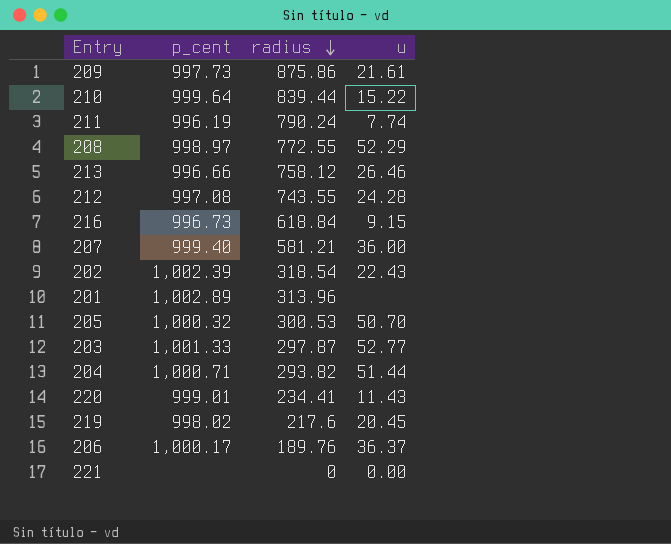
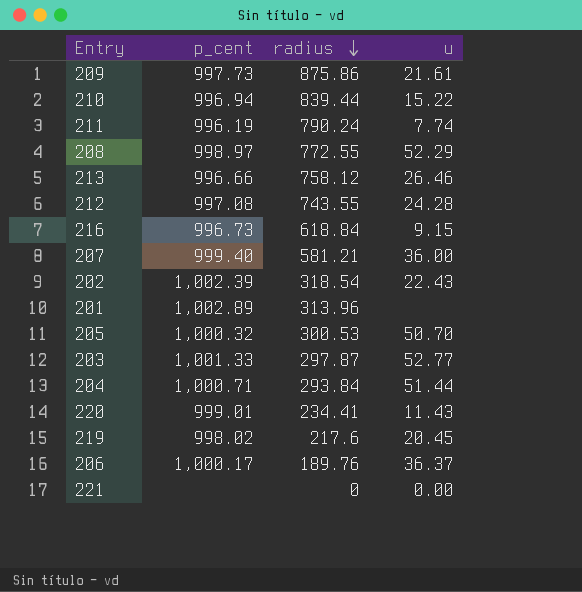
210 | p_cent: 999.64 -> 996.94
204 | radius: 293.82 -> 293.84

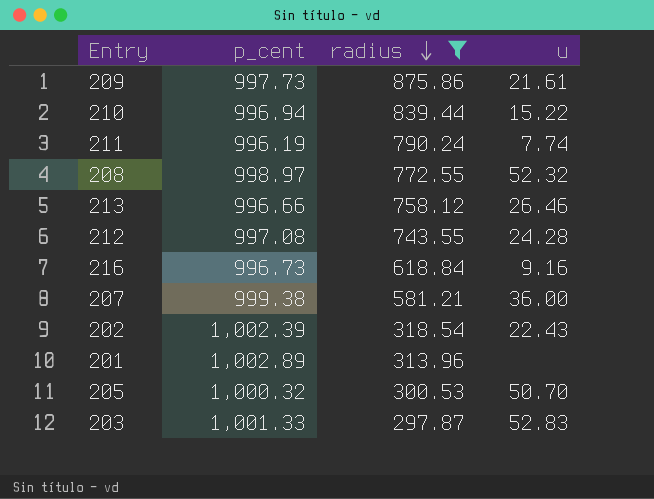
filter: none -> radius >= 297.87
208 | u: 52.29 -> 52.32
216 | u: 9.15 -> 9.16
207 | p_cent: 999.40 -> 999.38
203 | u: 52.77 -> 52.83

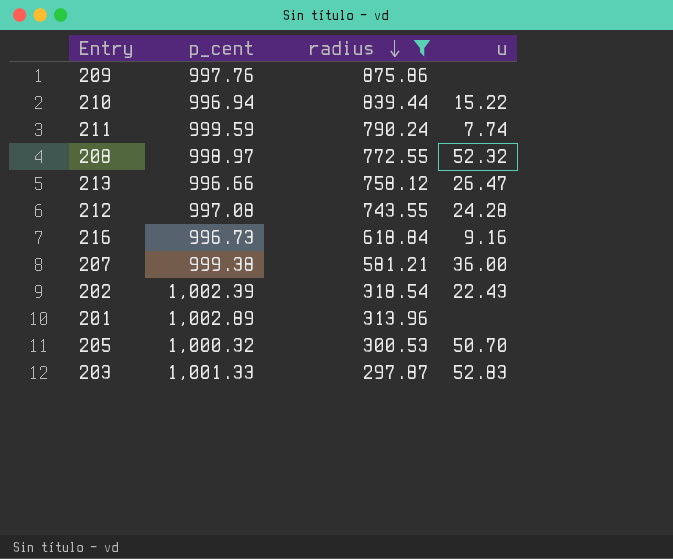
209 | p_cent: 997.73 -> 997.76
209 | u: 21.61 -> none
211 | p_cent: 996.19 -> 999.59
213 | u: 26.46 -> 26.47

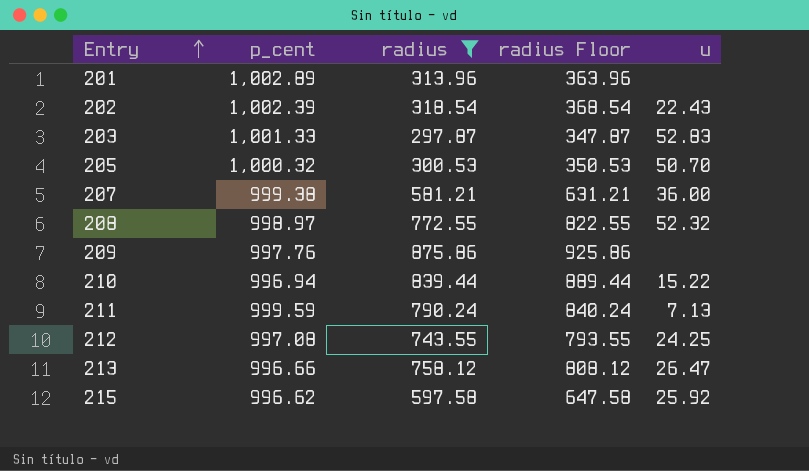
row order: radius descending -> Entry ascending
column radius Floor | formula: none -> [radius] + 50
row 216: 996.73 | 618.84 | 9.16 -> none
211 | u: 7.74 -> 7.13
212 | u: 24.28 -> 24.25
row 215: none -> 996.62 | 597.58 | 647.58 | 25.92

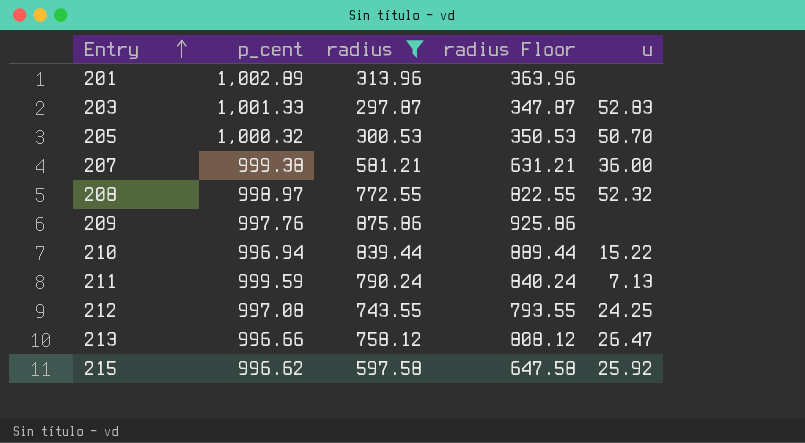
row 202: 1,002.39 | 318.54 | 368.54 | 22.43 -> none

